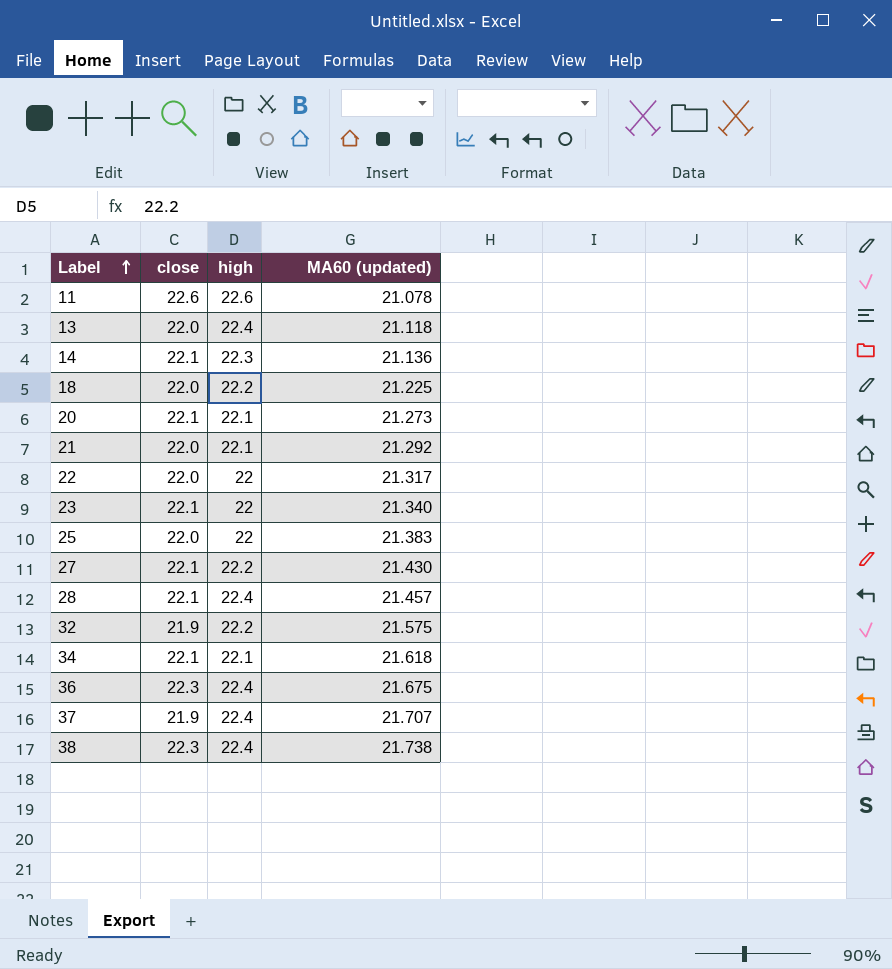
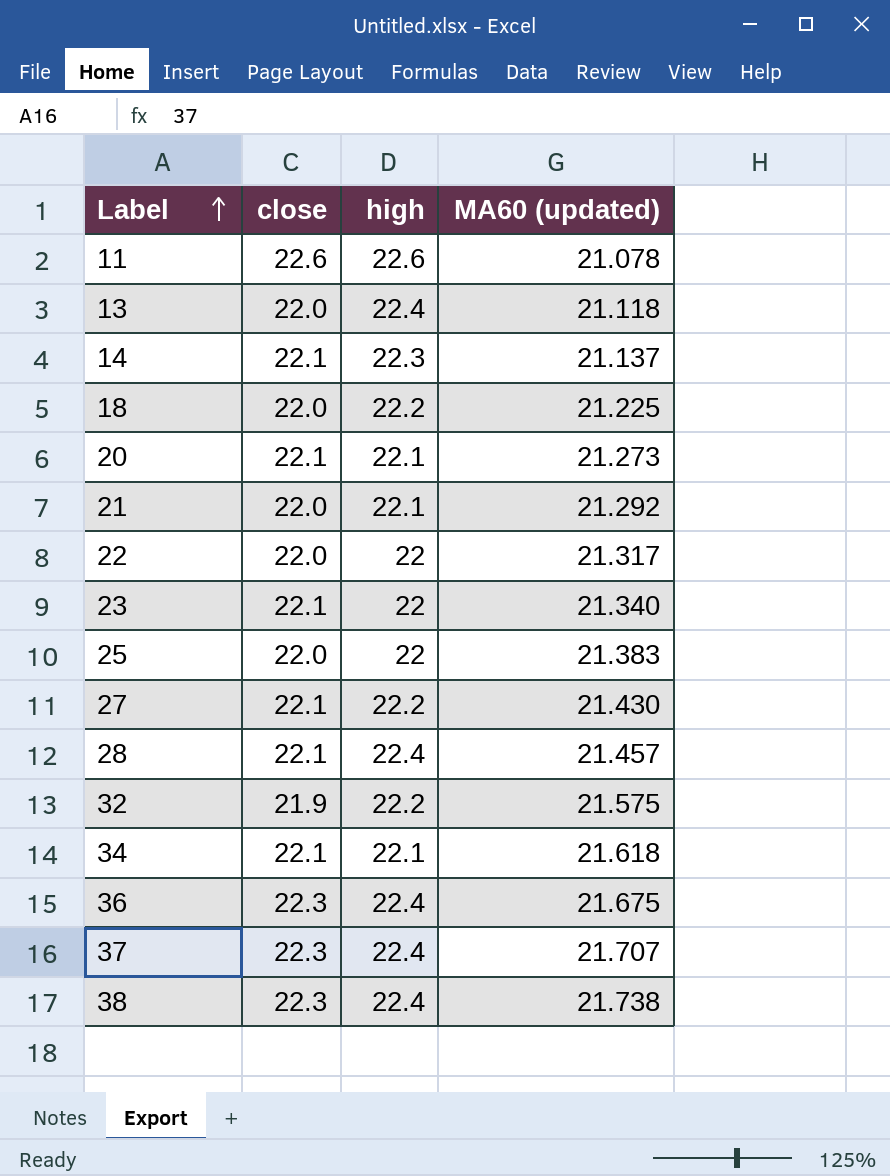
14 | MA60 (updated): 21.136 -> 21.137
37 | close: 21.9 -> 22.3

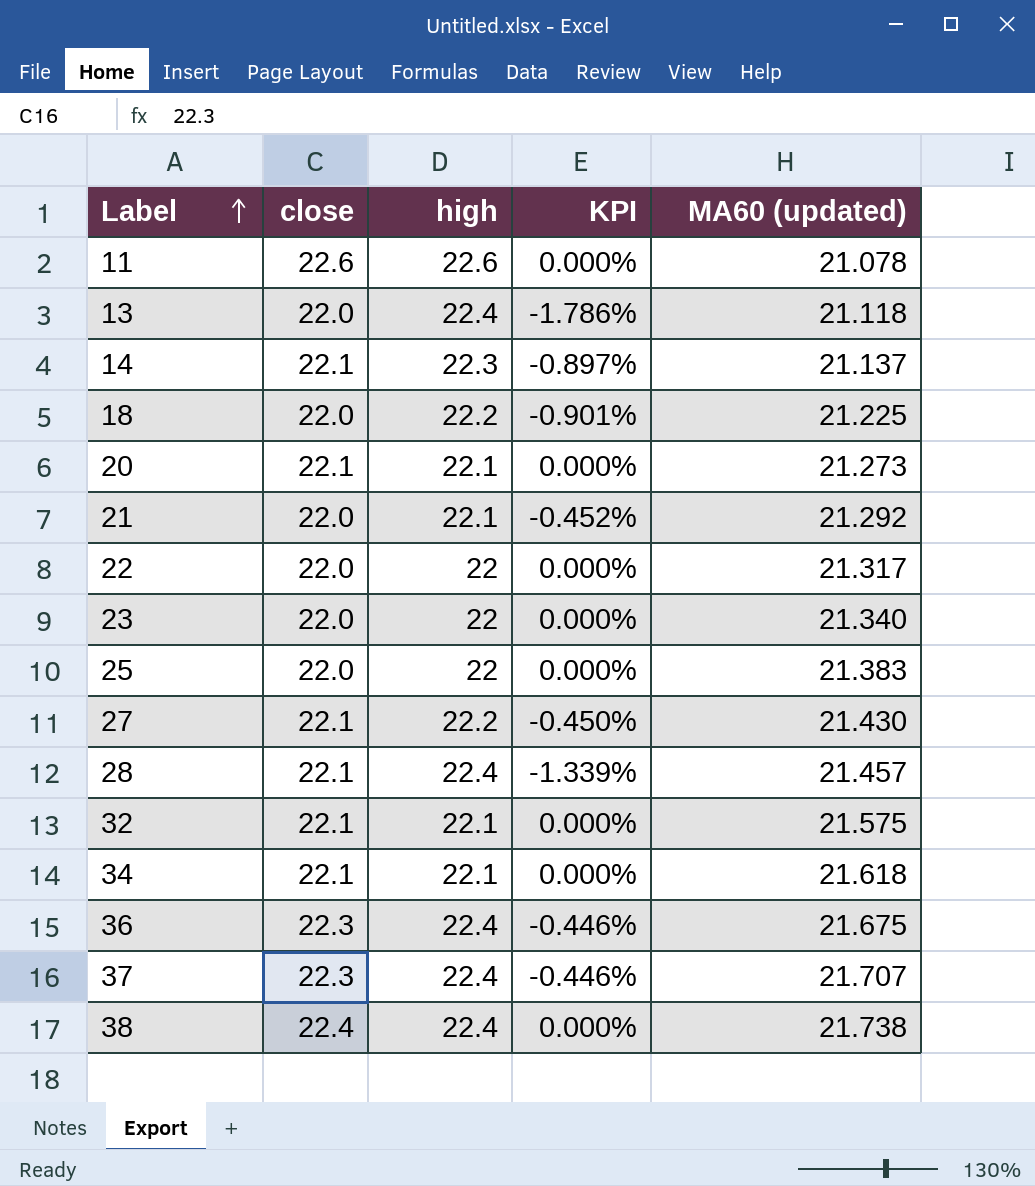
column KPI | formula: none -> ([close] - [high]) / [high]
23 | close: 22.1 -> 22.0
32 | close: 21.9 -> 22.1
32 | high: 22.2 -> 22.1
38 | close: 22.3 -> 22.4

